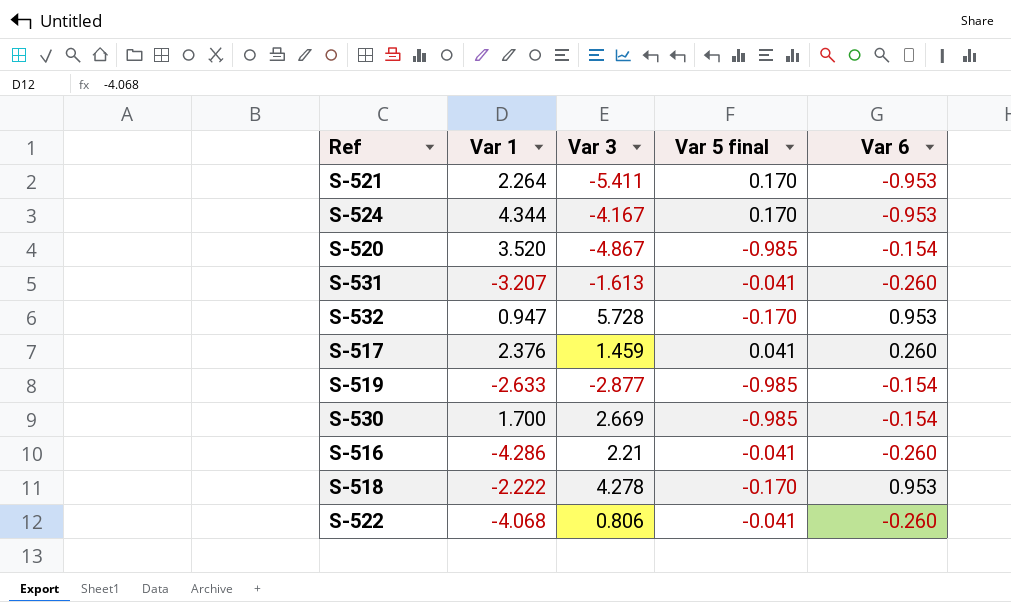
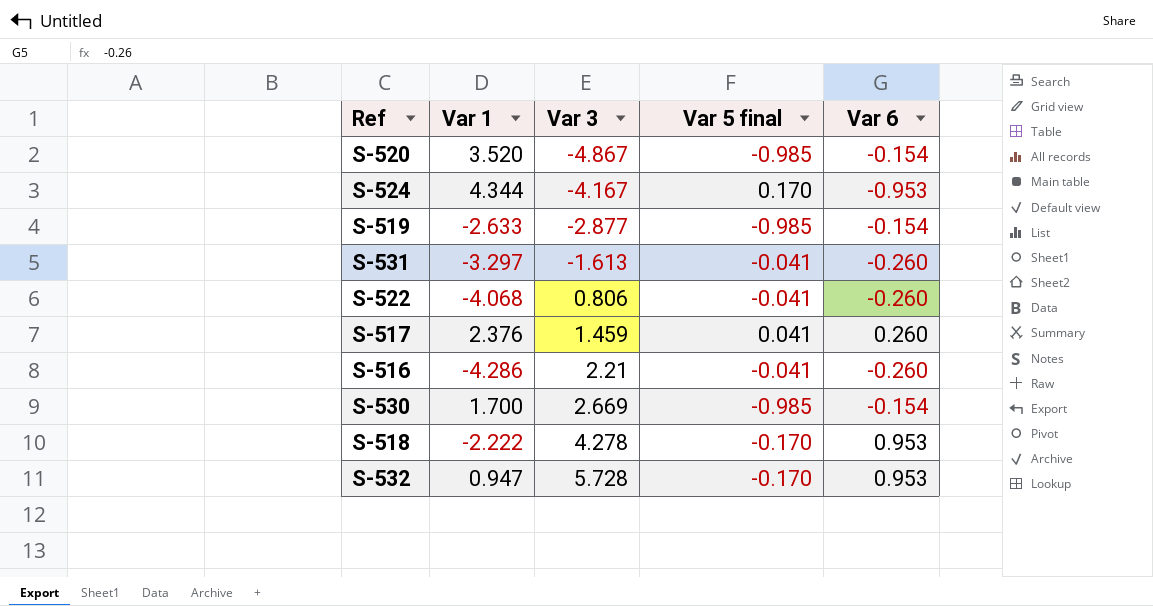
row order: none -> Var 3 ascending
row S-521: 2.264 | -5.411 | 0.170 | -0.953 -> none
S-531 | Var 1: -3.207 -> -3.297

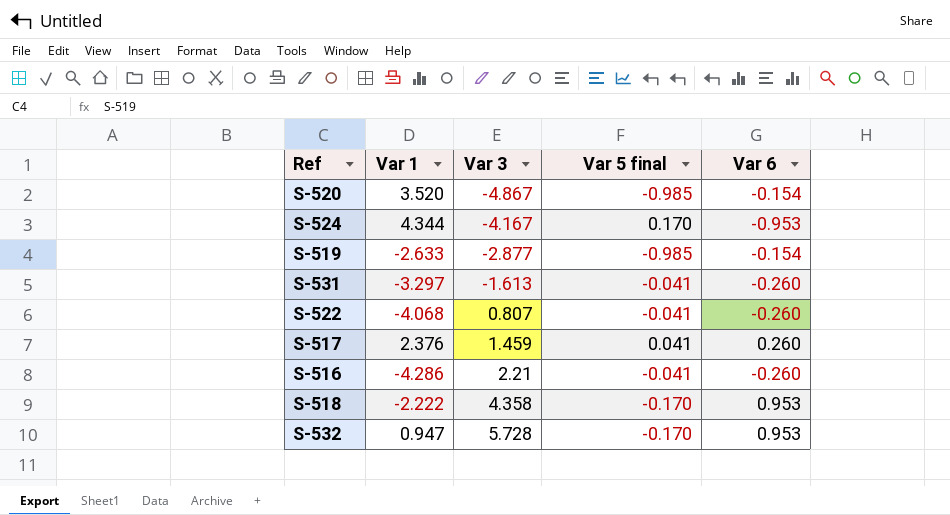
row S-530: 1.700 | 2.669 | -0.985 | -0.154 -> none
S-522 | Var 3: 0.806 -> 0.807
S-518 | Var 3: 4.278 -> 4.358

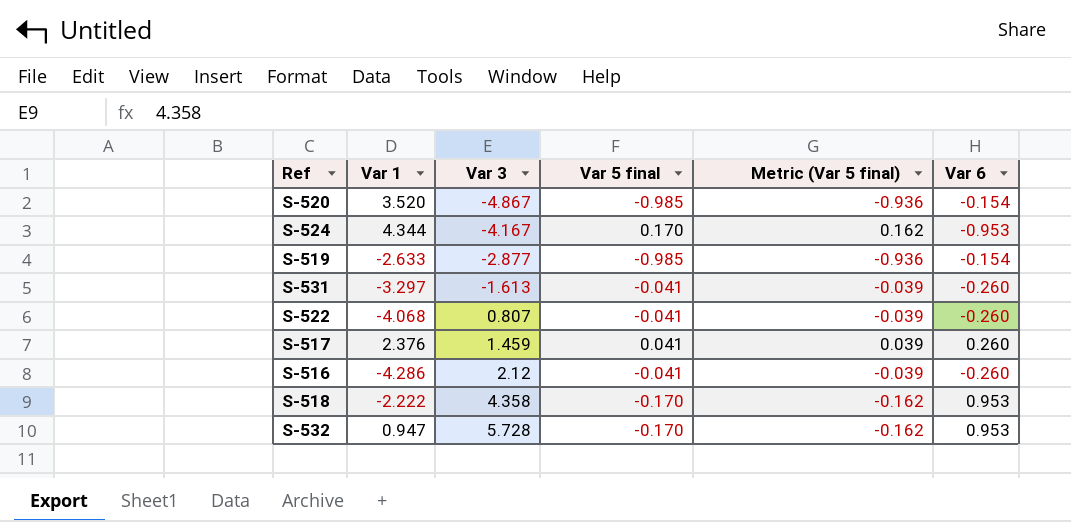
column Metric (Var 5 final) | formula: none -> [Var 5 final] * 0.95
S-516 | Var 3: 2.21 -> 2.12

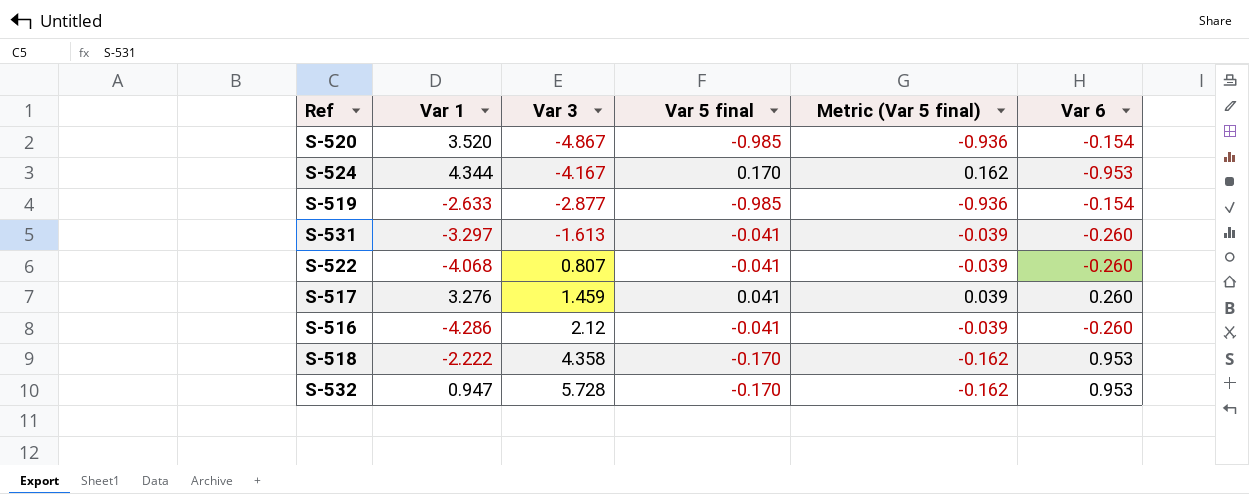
S-517 | Var 1: 2.376 -> 3.276

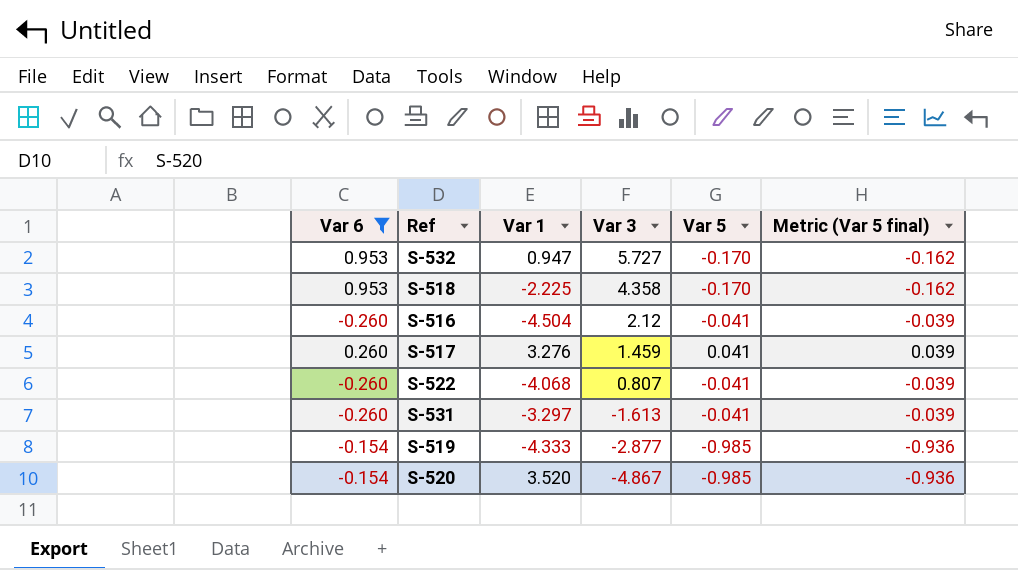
filter: none -> Var 6 != -0.953
row order: Var 3 ascending -> Var 3 descending
column Var 6 | position: 6 -> 1
column name: Var 5 final -> Var 5
S-532 | Var 3: 5.728 -> 5.727
S-518 | Var 1: -2.222 -> -2.225
S-516 | Var 1: -4.286 -> -4.504
S-519 | Var 1: -2.633 -> -4.333

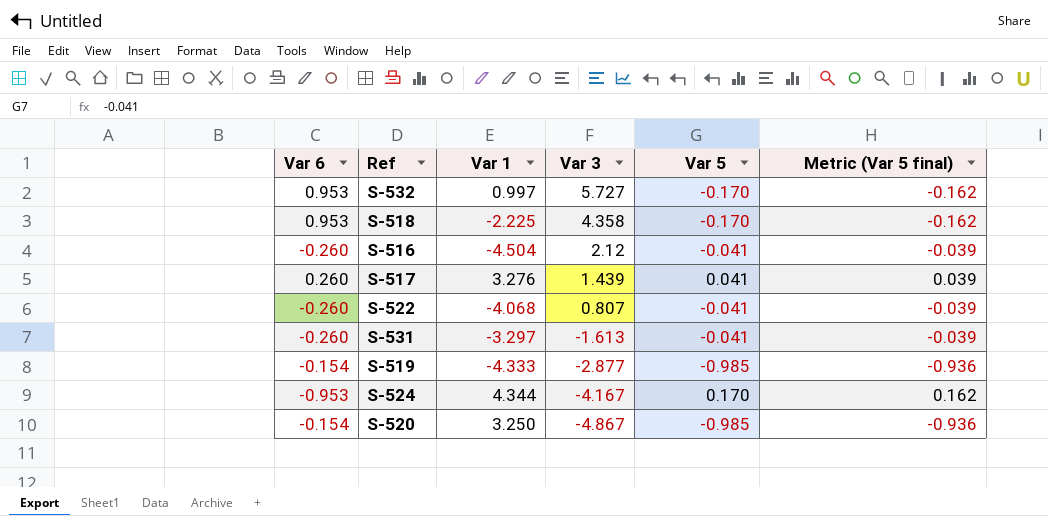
filter: Var 6 != -0.953 -> none
S-532 | Var 1: 0.947 -> 0.997
S-517 | Var 3: 1.459 -> 1.439
S-520 | Var 1: 3.520 -> 3.250

